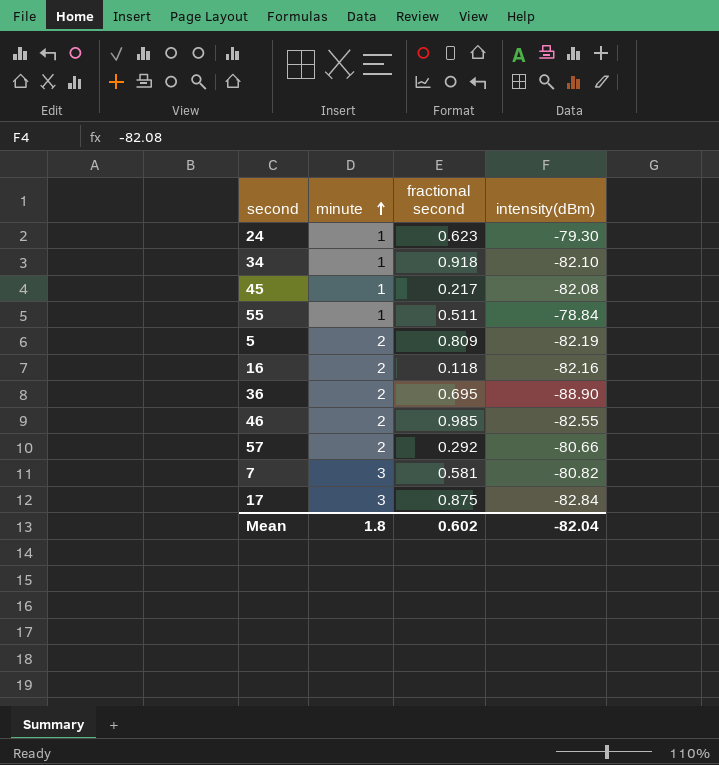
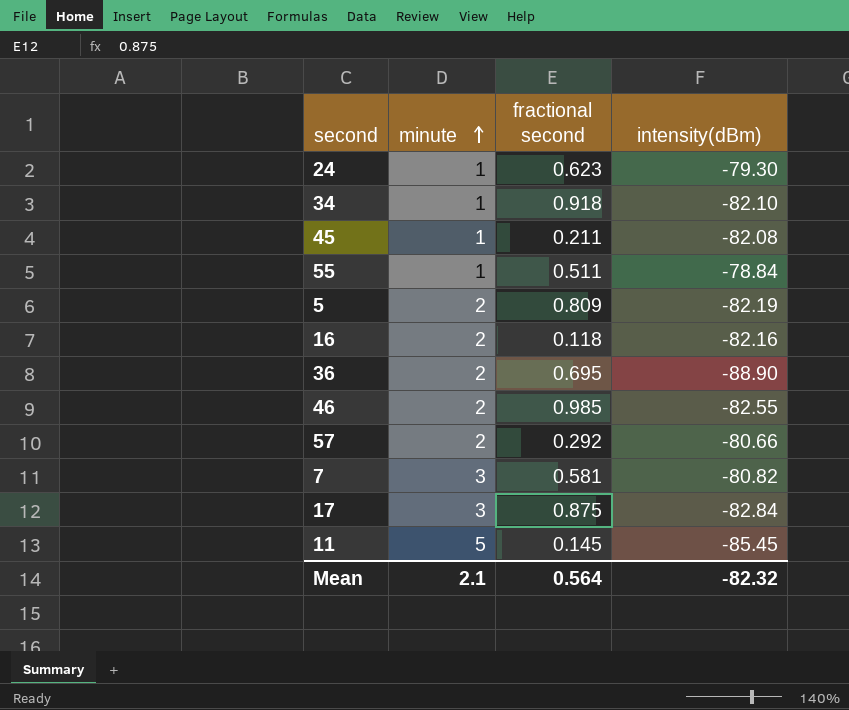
45 | fractional second: 0.217 -> 0.211
row 11: none -> 5 | 0.145 | -85.45
Mean | minute: 1.8 -> 2.1
Mean | fractional second: 0.602 -> 0.564
Mean | intensity(dBm): -82.04 -> -82.32

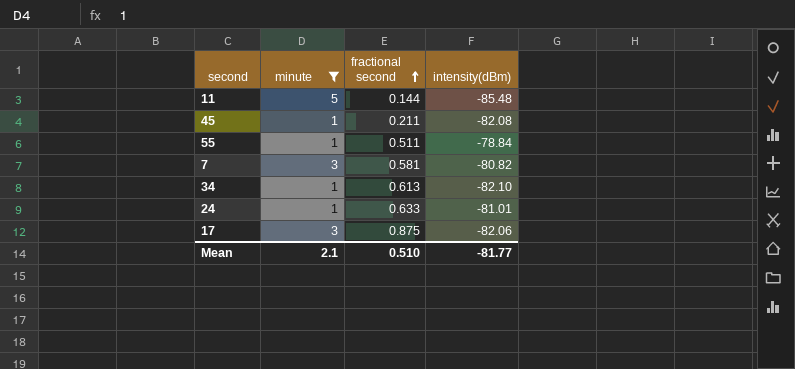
filter: none -> minute != 2
row order: minute ascending -> fractional second ascending
11 | fractional second: 0.145 -> 0.144
11 | intensity(dBm): -85.45 -> -85.48
34 | fractional second: 0.918 -> 0.613
24 | fractional second: 0.623 -> 0.633
24 | intensity(dBm): -79.30 -> -81.01
17 | intensity(dBm): -82.84 -> -82.06
Mean | fractional second: 0.564 -> 0.510
Mean | intensity(dBm): -82.32 -> -81.77

